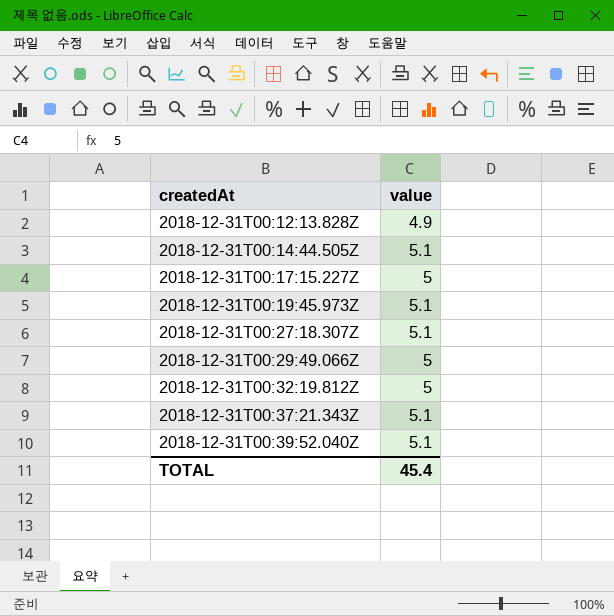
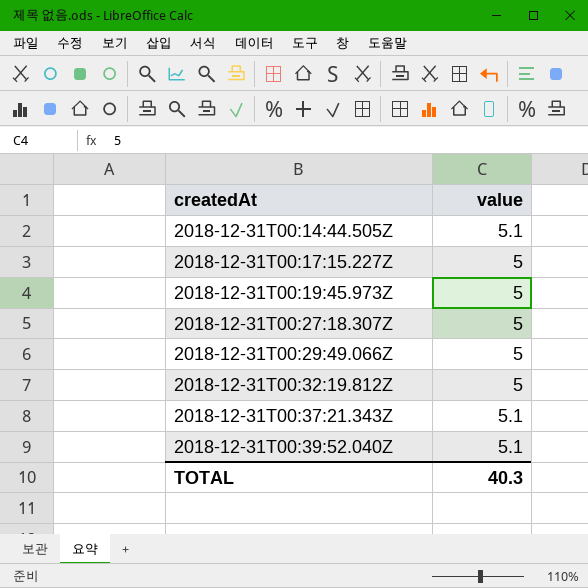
row 2018-12-31T00:12:13.828Z: 4.9 -> none
2018-12-31T00:19:45.973Z | value: 5.1 -> 5
2018-12-31T00:27:18.307Z | value: 5.1 -> 5
TOTAL | value: 45.4 -> 40.3

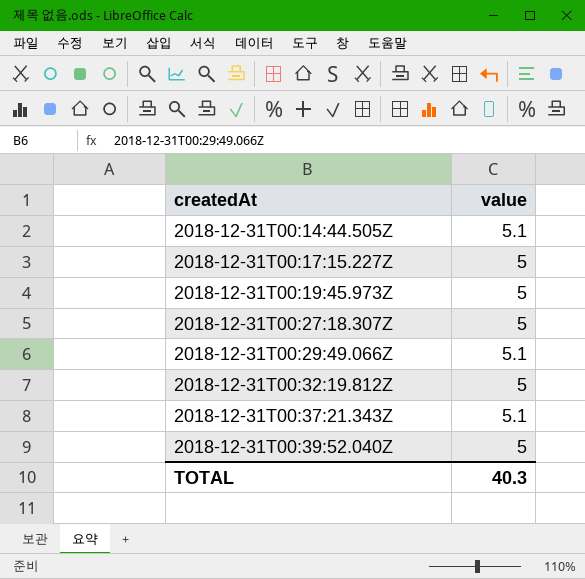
2018-12-31T00:29:49.066Z | value: 5 -> 5.1
2018-12-31T00:39:52.040Z | value: 5.1 -> 5

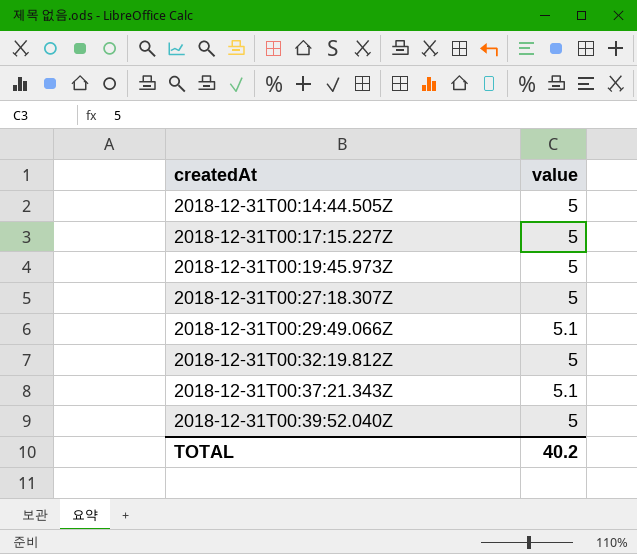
2018-12-31T00:14:44.505Z | value: 5.1 -> 5
TOTAL | value: 40.3 -> 40.2

